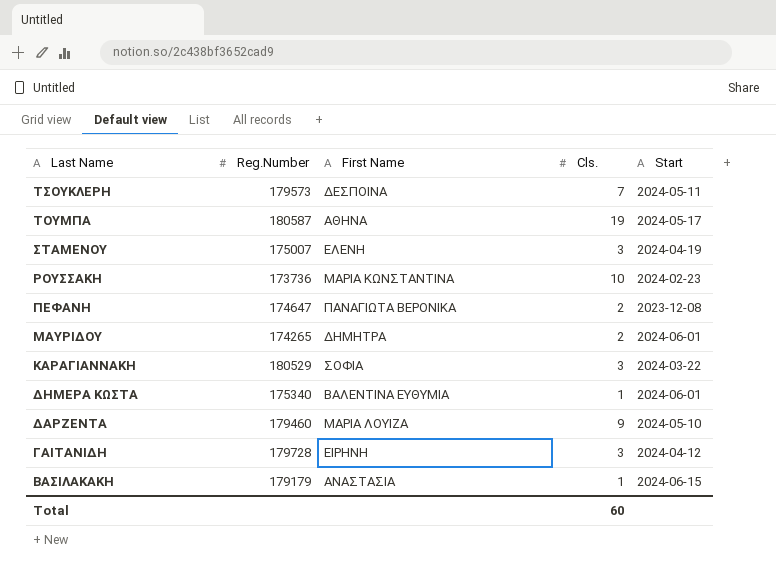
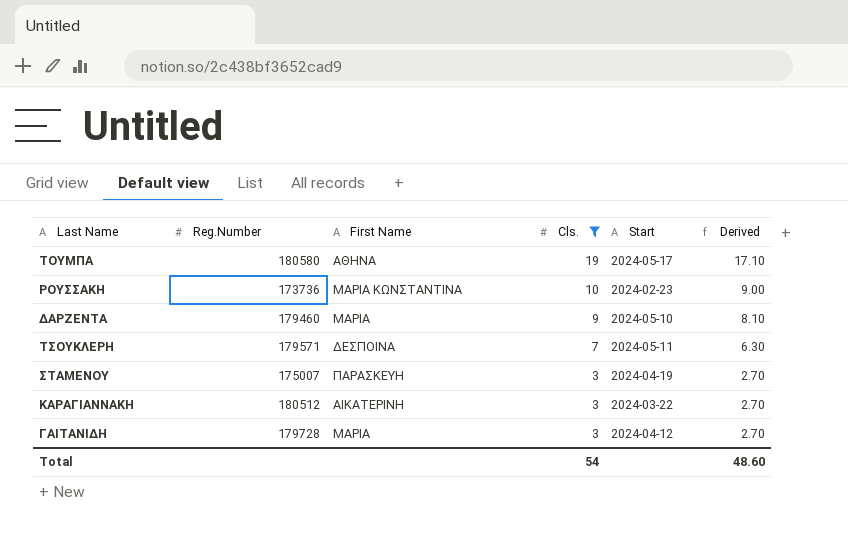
filter: none -> Cls. >= 3
row order: Last Name descending -> Cls. descending
column Derived | formula: none -> [Cls.] * 0.9
ΤΟΥΜΠΑ | Reg.Number: 180587 -> 180580
ΔΑΡΖΕΝΤΑ | First Name: ΜΑΡΙΑ ΛΟΥΙΖΑ -> ΜΑΡΙΑ
ΤΣΟΥΚΛΕΡΗ | Reg.Number: 179573 -> 179571
ΣΤΑΜΕΝΟΥ | First Name: ΕΛΕΝΗ -> ΠΑΡΑΣΚΕΥΗ
ΚΑΡΑΓΙΑΝΝΑΚΗ | Reg.Number: 180529 -> 180512
ΚΑΡΑΓΙΑΝΝΑΚΗ | First Name: ΣΟΦΙΑ -> ΑΙΚΑΤΕΡΙΝΗ
ΓΑΙΤΑΝΙΔΗ | First Name: ΕΙΡΗΝΗ -> ΜΑΡΙΑ
Total | Cls.: 60 -> 54

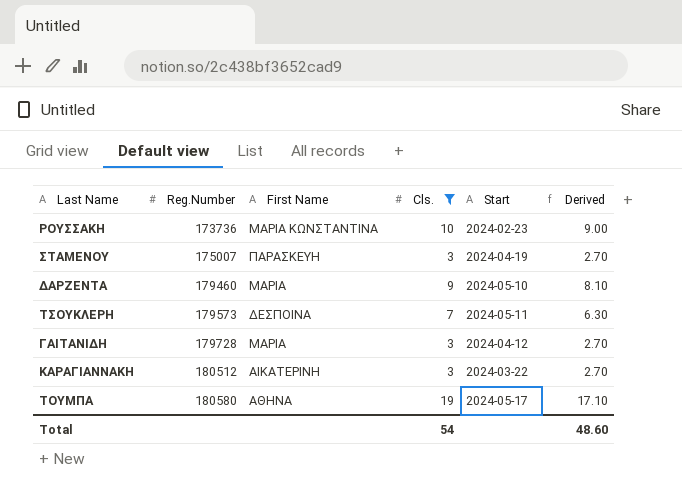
row order: Cls. descending -> Reg.Number ascending
ΤΣΟΥΚΛΕΡΗ | Reg.Number: 179571 -> 179573

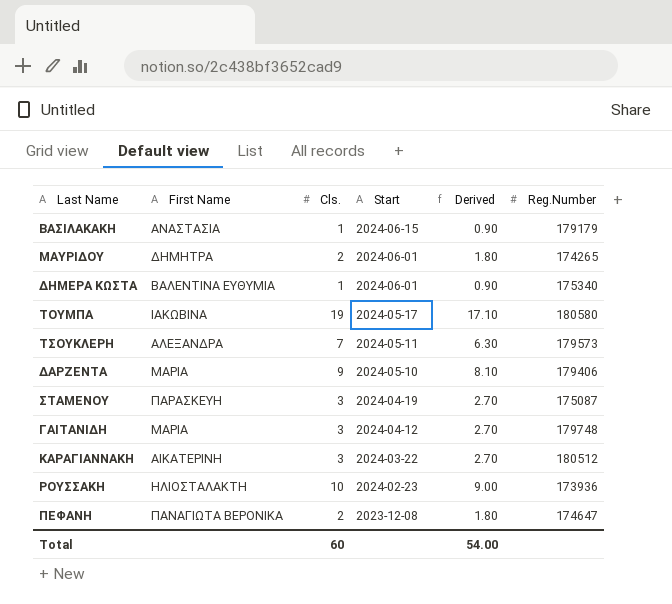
filter: Cls. >= 3 -> none
row order: Reg.Number ascending -> Start descending
column Reg.Number | position: 2 -> 6
ΤΟΥΜΠΑ | First Name: ΑΘΗΝΑ -> ΙΑΚΩΒΙΝΑ
ΤΣΟΥΚΛΕΡΗ | First Name: ΔΕΣΠΟΙΝΑ -> ΑΛΕΞΑΝΔΡΑ
ΔΑΡΖΕΝΤΑ | Reg.Number: 179460 -> 179406
ΣΤΑΜΕΝΟΥ | Reg.Number: 175007 -> 175087
ΓΑΙΤΑΝΙΔΗ | Reg.Number: 179728 -> 179748
ΡΟΥΣΣΑΚΗ | First Name: ΜΑΡΙΑ ΚΩΝΣΤΑΝΤΙΝΑ -> ΗΛΙΟΣΤΑΛΑΚΤΗ
ΡΟΥΣΣΑΚΗ | Reg.Number: 173736 -> 173936
Total | Cls.: 54 -> 60
Total | Derived: 48.60 -> 54.00

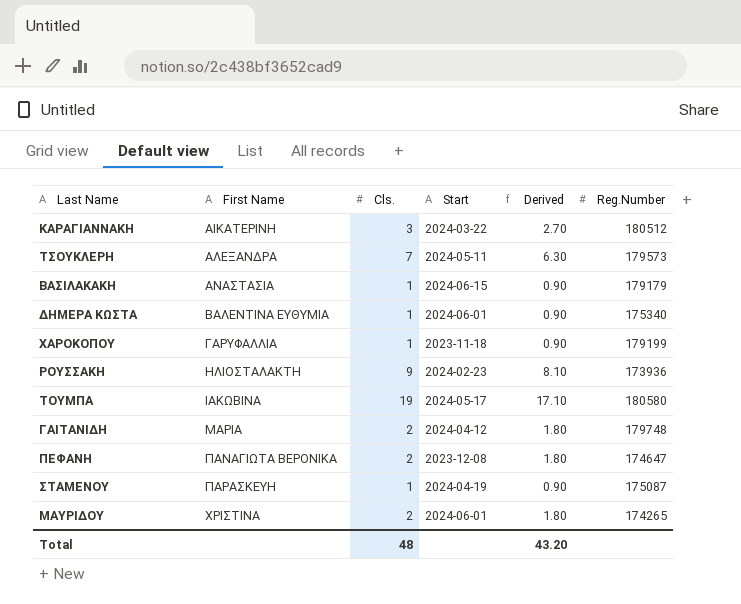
row order: Start descending -> First Name ascending
row ΔΑΡΖΕΝΤΑ: ΜΑΡΙΑ | 9 | 2024-05-10 | 8.10 | 179406 -> none
row ΧΑΡΟΚΟΠΟΥ: none -> ΓΑΡΥΦΑΛΛΙΑ | 1 | 2023-11-18 | 0.90 | 179199
ΡΟΥΣΣΑΚΗ | Cls.: 10 -> 9
ΡΟΥΣΣΑΚΗ | Derived: 9.00 -> 8.10
ΓΑΙΤΑΝΙΔΗ | Cls.: 3 -> 2
ΓΑΙΤΑΝΙΔΗ | Derived: 2.70 -> 1.80
ΣΤΑΜΕΝΟΥ | Cls.: 3 -> 1
ΣΤΑΜΕΝΟΥ | Derived: 2.70 -> 0.90
ΜΑΥΡΙΔΟΥ | First Name: ΔΗΜΗΤΡΑ -> ΧΡΙΣΤΙΝΑ
Total | Cls.: 60 -> 48
Total | Derived: 54.00 -> 43.20

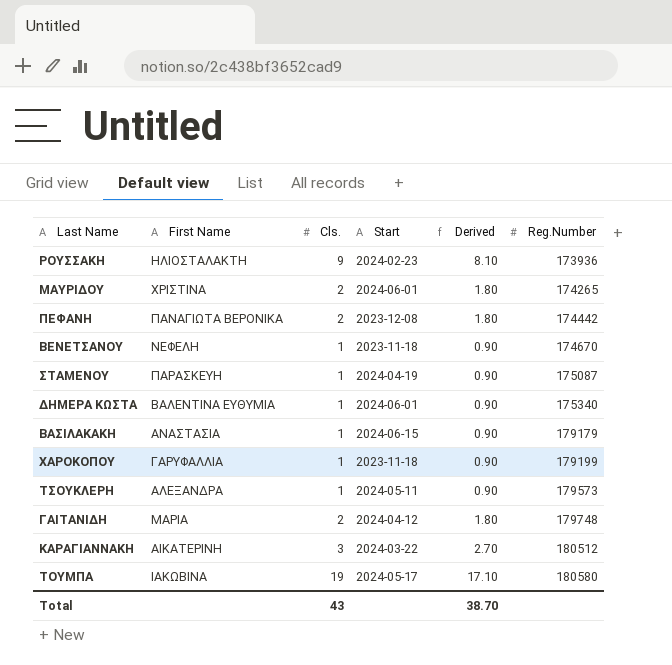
row order: First Name ascending -> Reg.Number ascending
ΠΕΦΑΝΗ | Reg.Number: 174647 -> 174442
row ΒΕΝΕΤΣΑΝΟΥ: none -> ΝΕΦΕΛΗ | 1 | 2023-11-18 | 0.90 | 174670
ΤΣΟΥΚΛΕΡΗ | Cls.: 7 -> 1
ΤΣΟΥΚΛΕΡΗ | Derived: 6.30 -> 0.90
Total | Cls.: 48 -> 43
Total | Derived: 43.20 -> 38.70

